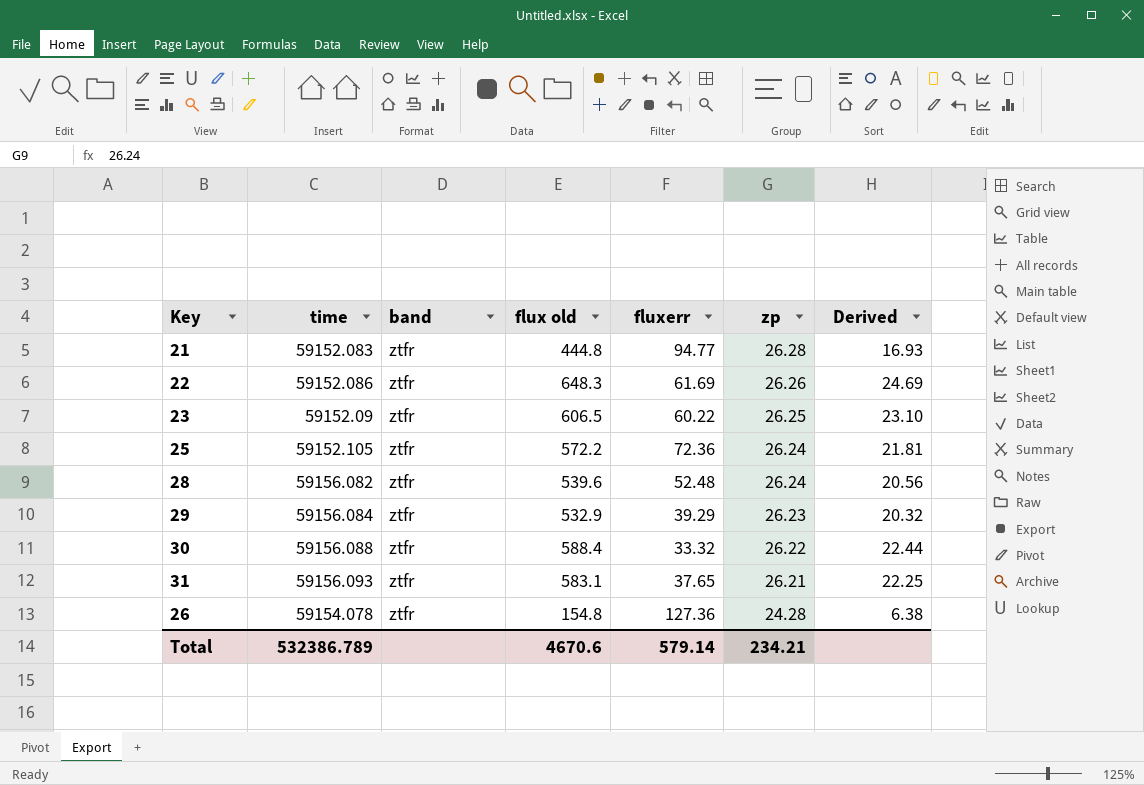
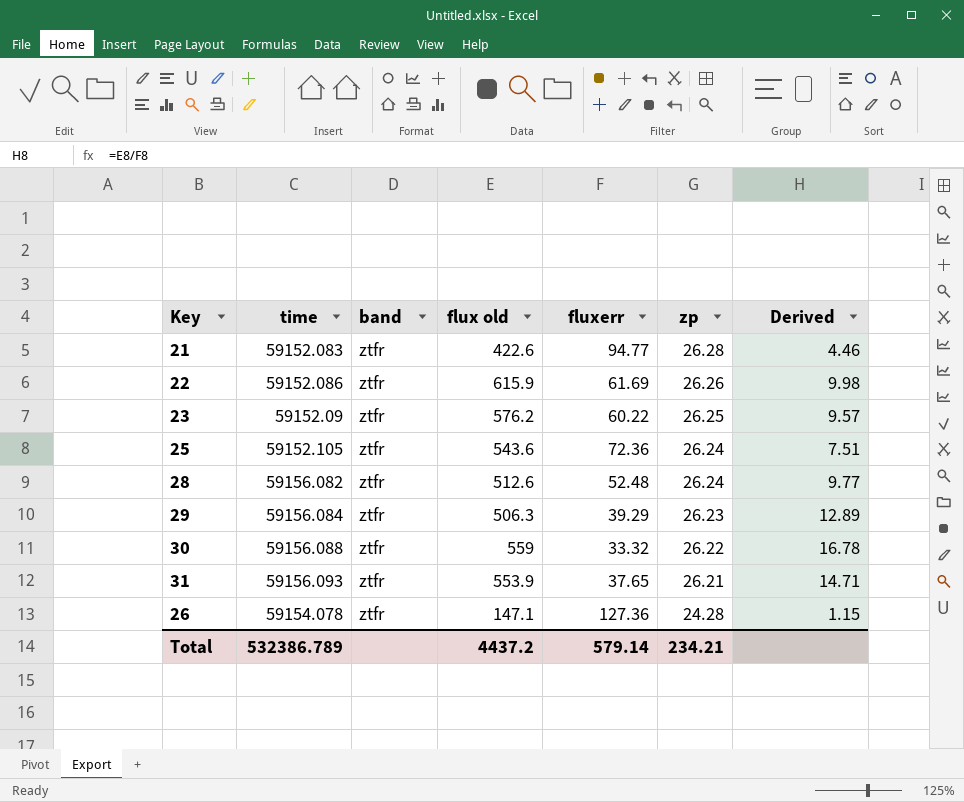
column Derived | formula: [flux old] / [zp] -> [flux old] / [fluxerr]
21 | flux old: 444.8 -> 422.6
22 | flux old: 648.3 -> 615.9
23 | flux old: 606.5 -> 576.2
25 | flux old: 572.2 -> 543.6
28 | flux old: 539.6 -> 512.6
29 | flux old: 532.9 -> 506.3
30 | flux old: 588.4 -> 559
31 | flux old: 583.1 -> 553.9
26 | flux old: 154.8 -> 147.1
Total | flux old: 4670.6 -> 4437.2

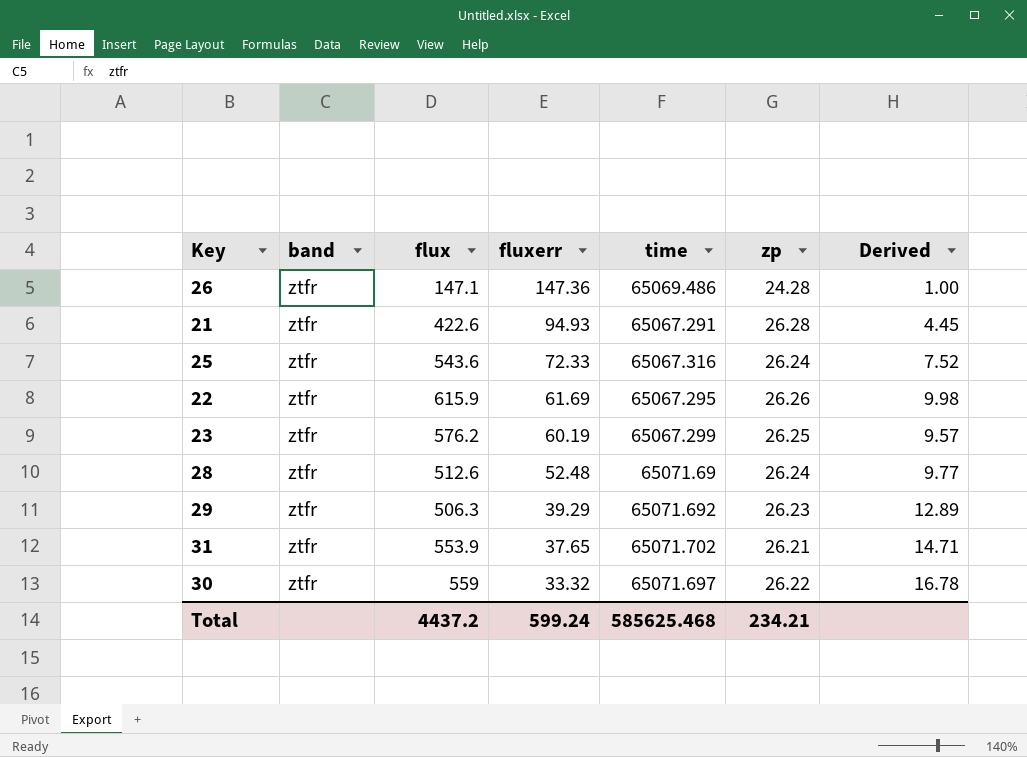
row order: zp descending -> fluxerr descending
column name: flux old -> flux
column time | position: 2 -> 5
26 | fluxerr: 127.36 -> 147.36
26 | time: 59154.078 -> 65069.486
26 | Derived: 1.15 -> 1.00
21 | fluxerr: 94.77 -> 94.93
21 | time: 59152.083 -> 65067.291
21 | Derived: 4.46 -> 4.45
25 | fluxerr: 72.36 -> 72.33
25 | time: 59152.105 -> 65067.316
25 | Derived: 7.51 -> 7.52
22 | time: 59152.086 -> 65067.295
23 | fluxerr: 60.22 -> 60.19
23 | time: 59152.09 -> 65067.299
28 | time: 59156.082 -> 65071.69
29 | time: 59156.084 -> 65071.692
31 | time: 59156.093 -> 65071.702
30 | time: 59156.088 -> 65071.697
Total | fluxerr: 579.14 -> 599.24
Total | time: 532386.789 -> 585625.468

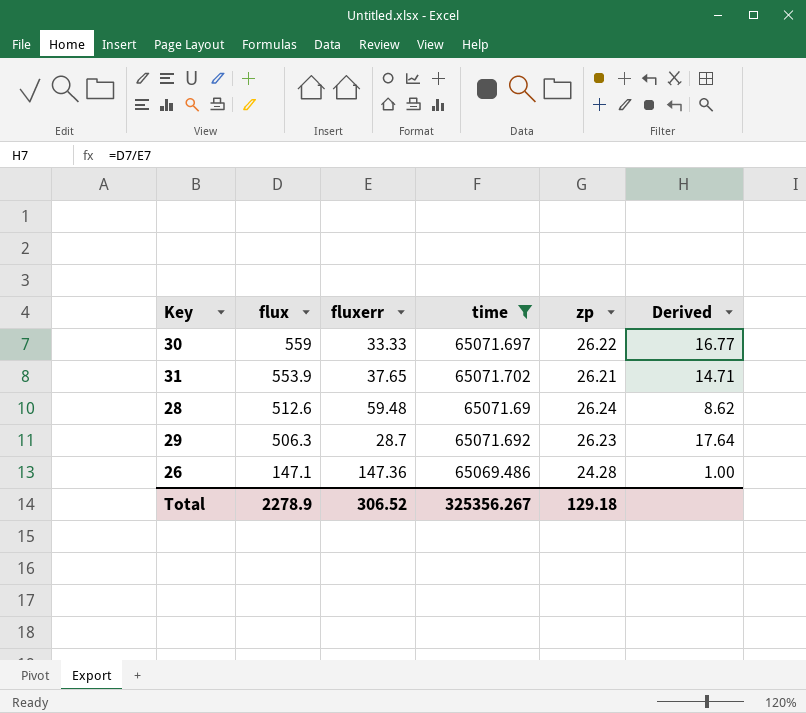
filter: none -> time >= 65069.486
row order: fluxerr descending -> flux descending
column band | position: 2 -> none
30 | fluxerr: 33.32 -> 33.33
30 | Derived: 16.78 -> 16.77
28 | fluxerr: 52.48 -> 59.48
28 | Derived: 9.77 -> 8.62
29 | fluxerr: 39.29 -> 28.7
29 | Derived: 12.89 -> 17.64
Total | flux: 4437.2 -> 2278.9
Total | fluxerr: 599.24 -> 306.52
Total | time: 585625.468 -> 325356.267
Total | zp: 234.21 -> 129.18

